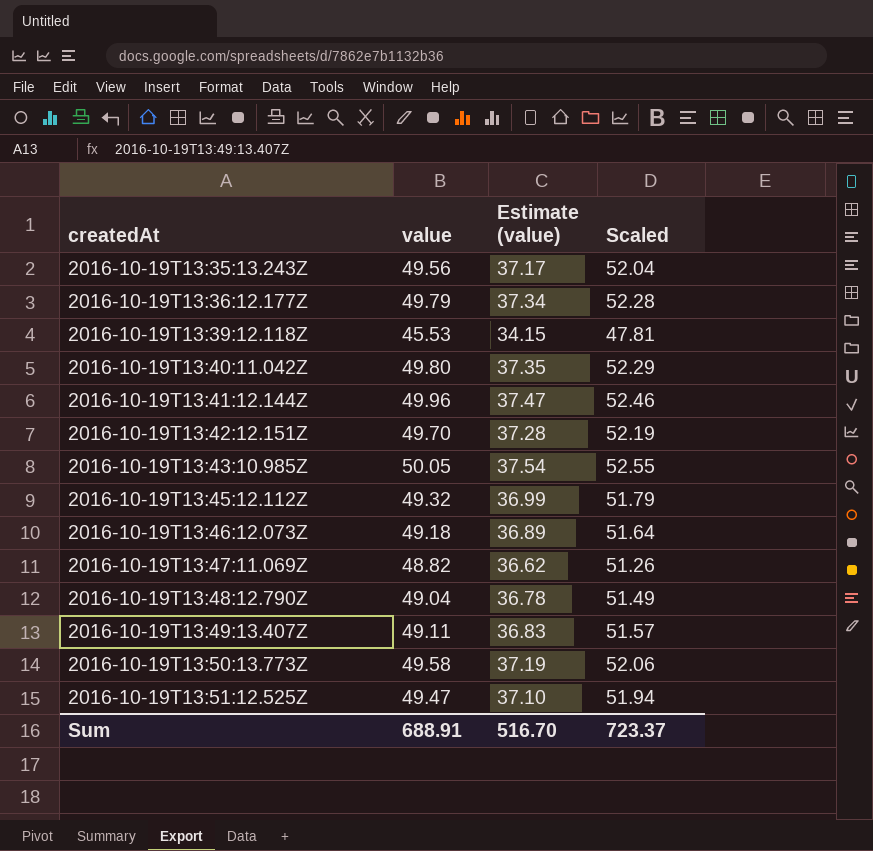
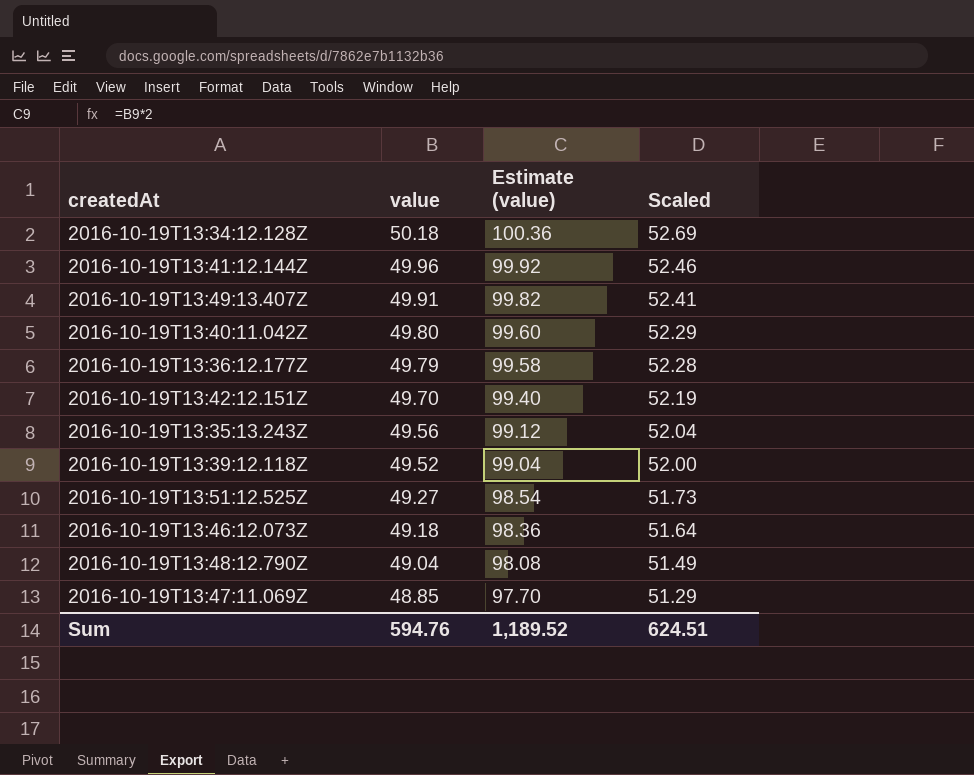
row order: createdAt ascending -> value descending
column Estimate (value) | formula: [value] * 0.75 -> [value] * 2
row 2016-10-19T13:43:10.985Z: 50.05 | 37.54 | 52.55 -> none
row 2016-10-19T13:45:12.112Z: 49.32 | 36.99 | 51.79 -> none
row 2016-10-19T13:50:13.773Z: 49.58 | 37.19 | 52.06 -> none
row 2016-10-19T13:34:12.128Z: none -> 50.18 | 100.36 | 52.69
2016-10-19T13:49:13.407Z | value: 49.11 -> 49.91
2016-10-19T13:49:13.407Z | Scaled: 51.57 -> 52.41
2016-10-19T13:39:12.118Z | value: 45.53 -> 49.52
2016-10-19T13:39:12.118Z | Scaled: 47.81 -> 52.00
2016-10-19T13:51:12.525Z | value: 49.47 -> 49.27
2016-10-19T13:51:12.525Z | Scaled: 51.94 -> 51.73
2016-10-19T13:47:11.069Z | value: 48.82 -> 48.85
2016-10-19T13:47:11.069Z | Scaled: 51.26 -> 51.29
Sum | value: 688.91 -> 594.76
Sum | Estimate (value): 516.70 -> 1,189.52
Sum | Scaled: 723.37 -> 624.51

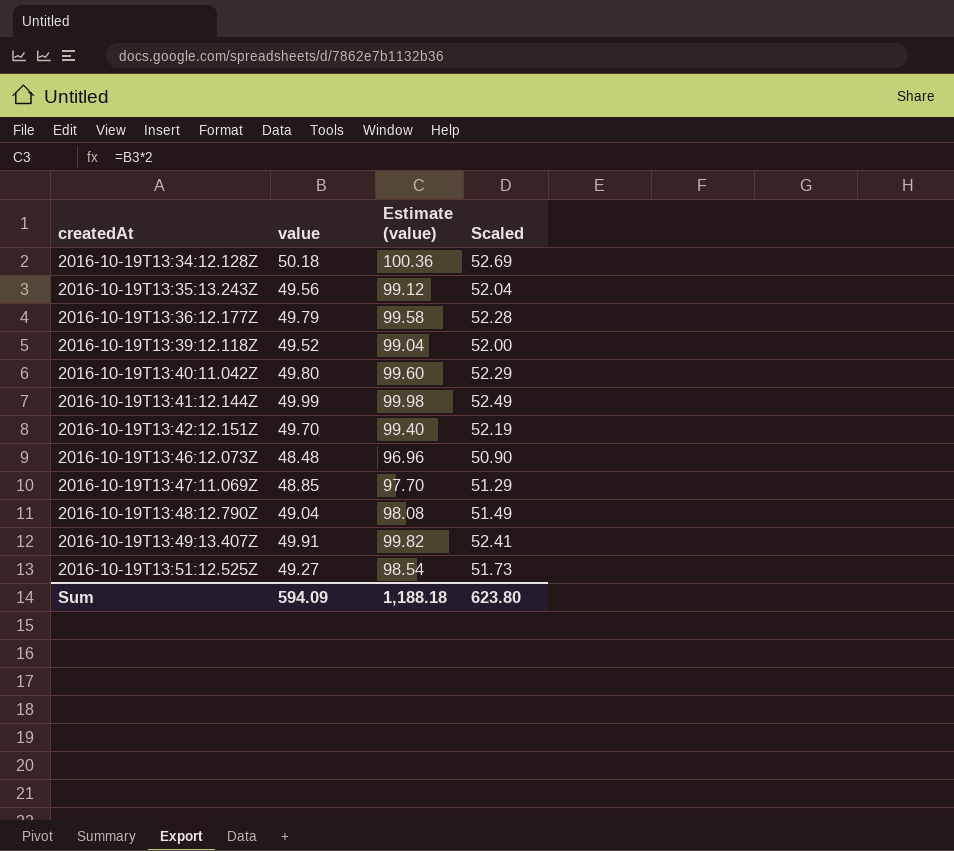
row order: value descending -> createdAt ascending
2016-10-19T13:41:12.144Z | value: 49.96 -> 49.99
2016-10-19T13:41:12.144Z | Estimate (value): 99.92 -> 99.98
2016-10-19T13:41:12.144Z | Scaled: 52.46 -> 52.49
2016-10-19T13:46:12.073Z | value: 49.18 -> 48.48
2016-10-19T13:46:12.073Z | Estimate (value): 98.36 -> 96.96
2016-10-19T13:46:12.073Z | Scaled: 51.64 -> 50.90
Sum | value: 594.76 -> 594.09
Sum | Estimate (value): 1,189.52 -> 1,188.18
Sum | Scaled: 624.51 -> 623.80

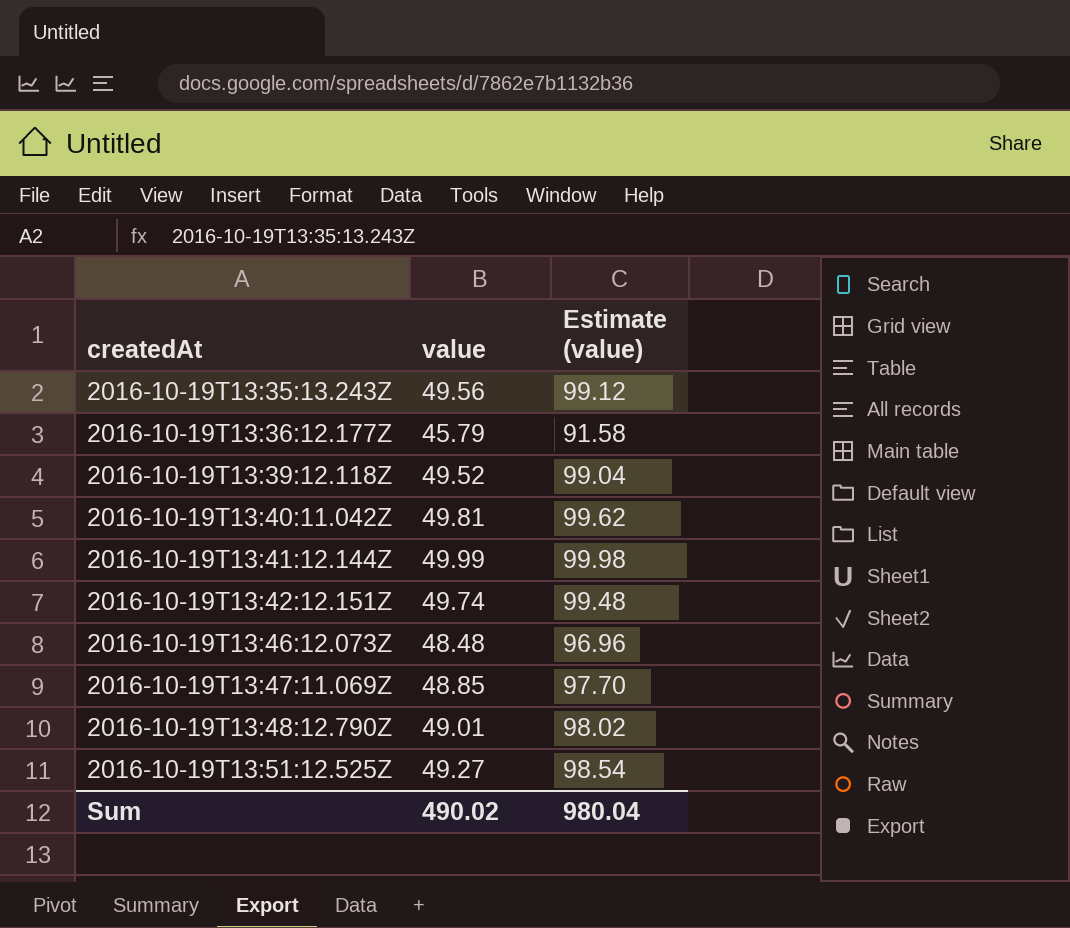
column Scaled | formula: [value] * 1.05 -> none
row 2016-10-19T13:34:12.128Z: 50.18 | 100.36 | 52.69 -> none
row 2016-10-19T13:49:13.407Z: 49.91 | 99.82 | 52.41 -> none
2016-10-19T13:36:12.177Z | value: 49.79 -> 45.79
2016-10-19T13:36:12.177Z | Estimate (value): 99.58 -> 91.58
2016-10-19T13:40:11.042Z | value: 49.80 -> 49.81
2016-10-19T13:40:11.042Z | Estimate (value): 99.60 -> 99.62
2016-10-19T13:42:12.151Z | value: 49.70 -> 49.74
2016-10-19T13:42:12.151Z | Estimate (value): 99.40 -> 99.48
2016-10-19T13:48:12.790Z | value: 49.04 -> 49.01
2016-10-19T13:48:12.790Z | Estimate (value): 98.08 -> 98.02
Sum | value: 594.09 -> 490.02
Sum | Estimate (value): 1,188.18 -> 980.04

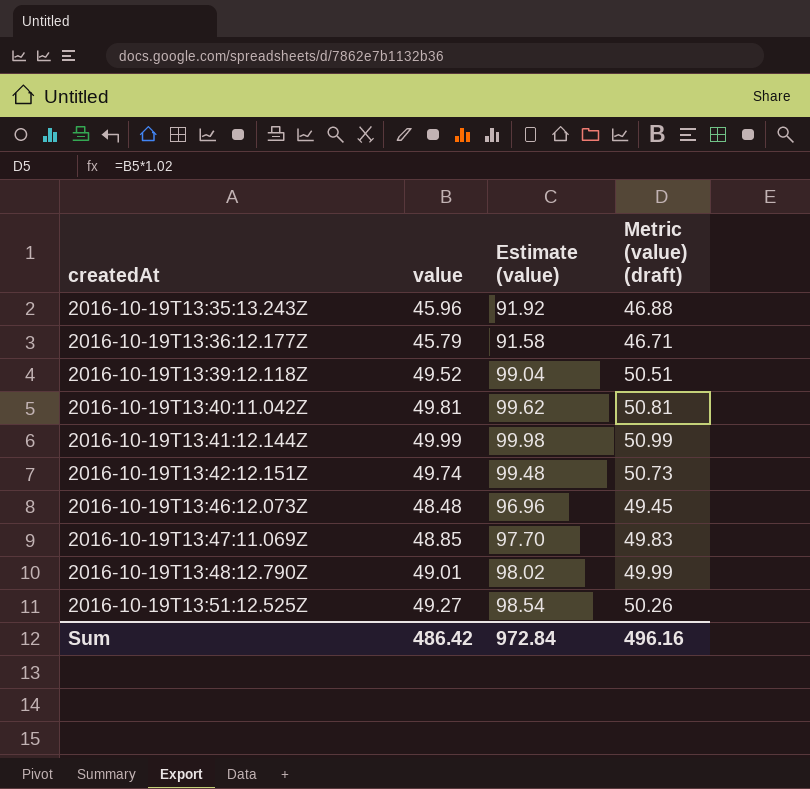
column Metric (value) (draft) | formula: none -> [value] * 1.02
2016-10-19T13:35:13.243Z | value: 49.56 -> 45.96
2016-10-19T13:35:13.243Z | Estimate (value): 99.12 -> 91.92
Sum | value: 490.02 -> 486.42
Sum | Estimate (value): 980.04 -> 972.84

